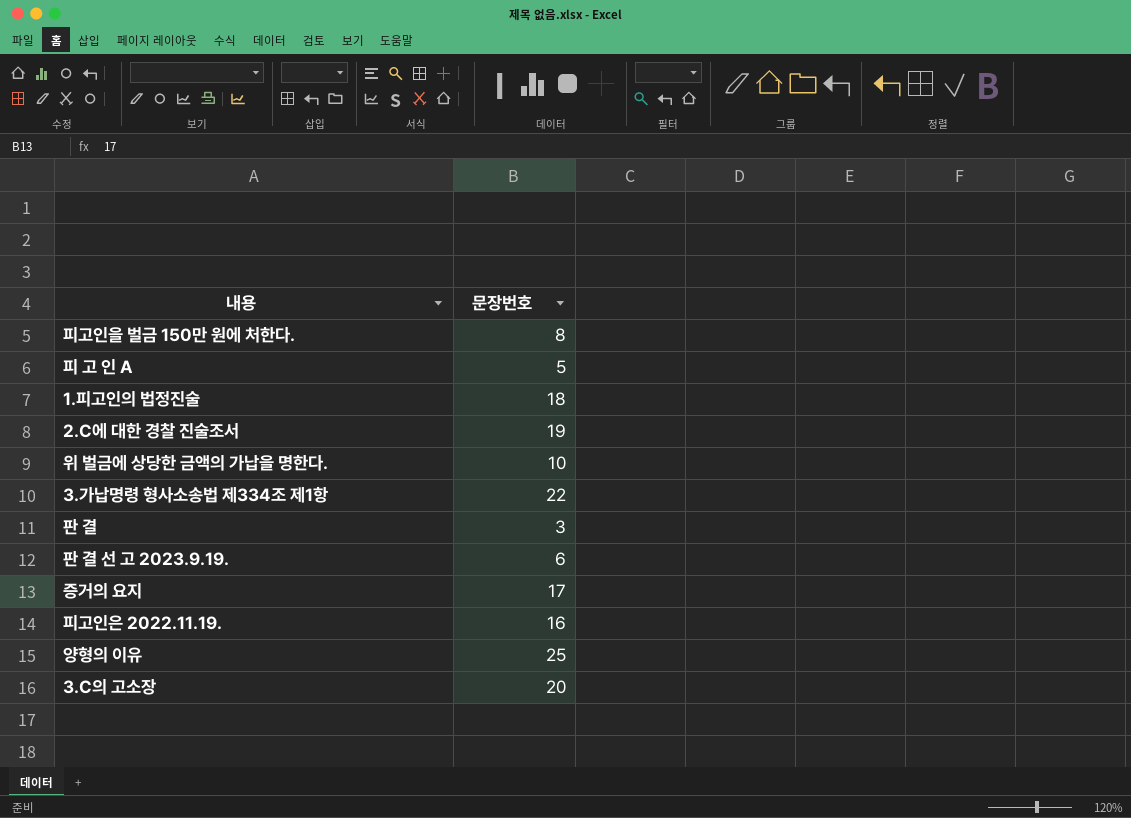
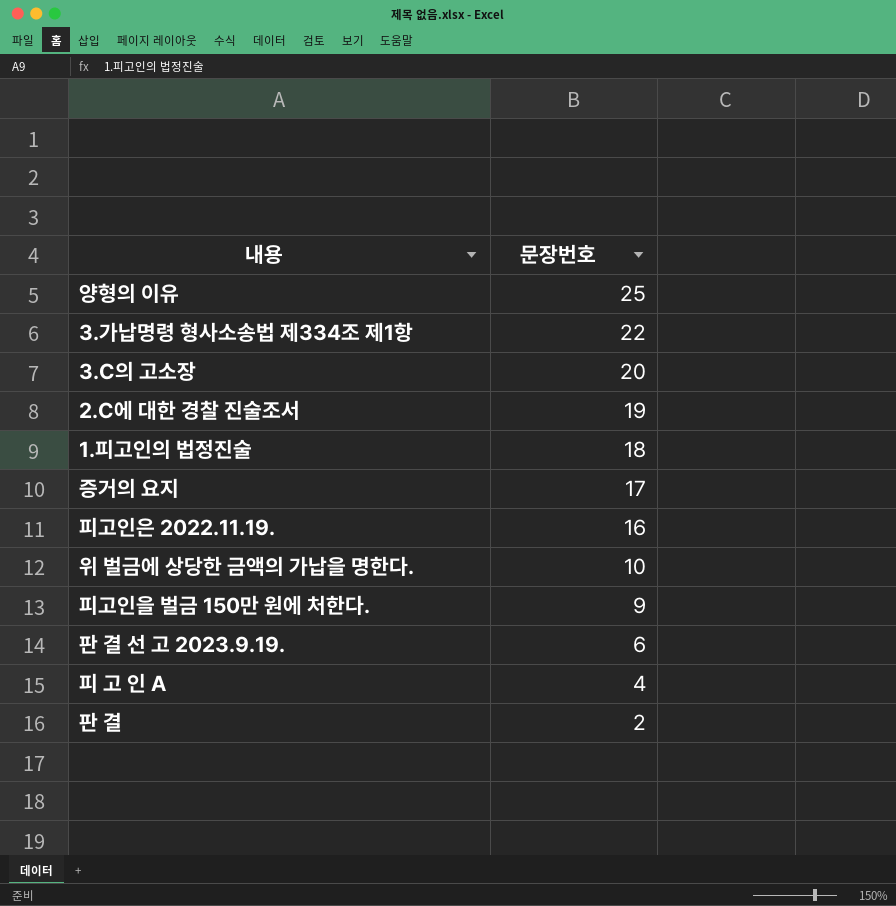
row order: none -> 문장번호 descending
피고인을 벌금 150만 원에 처한다. | 문장번호: 8 -> 9
피 고 인 A | 문장번호: 5 -> 4
판 결 | 문장번호: 3 -> 2

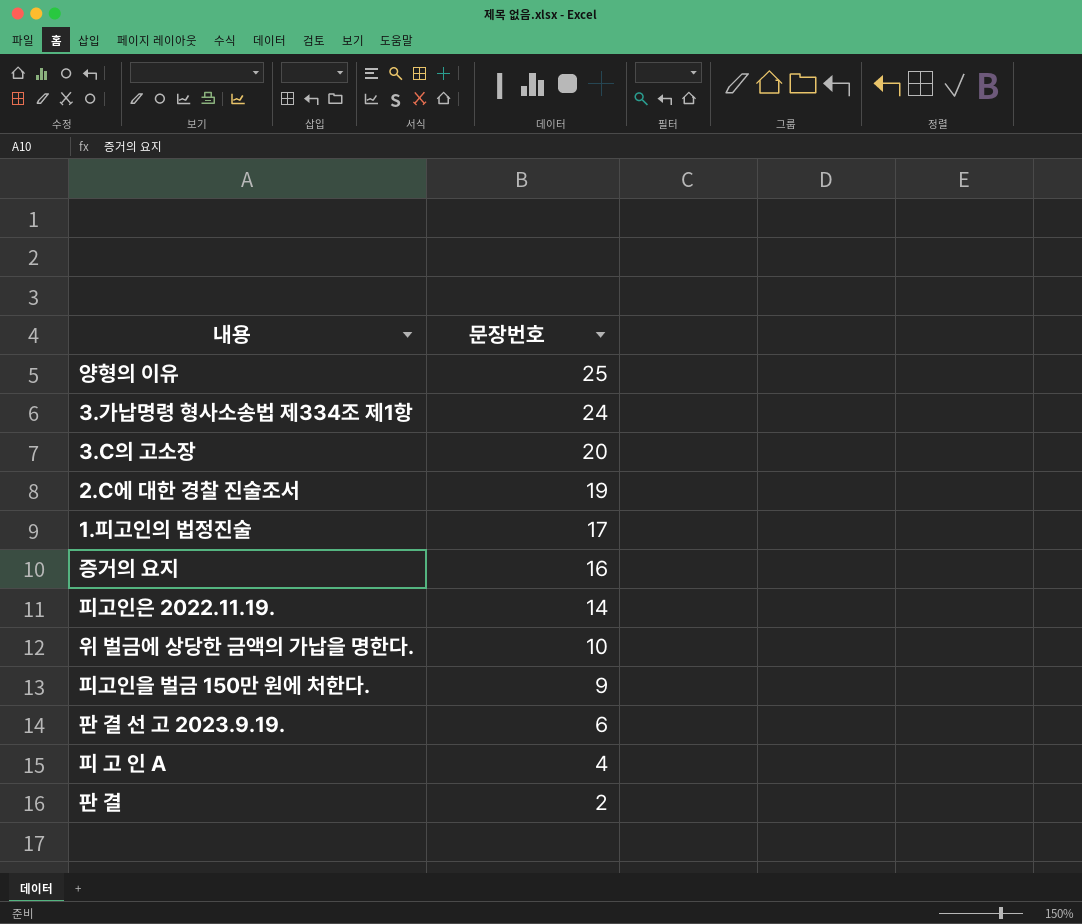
3.가납명령 형사소송법 제334조 제1항 | 문장번호: 22 -> 24
1.피고인의 법정진술 | 문장번호: 18 -> 17
증거의 요지 | 문장번호: 17 -> 16
피고인은 2022.11.19. | 문장번호: 16 -> 14

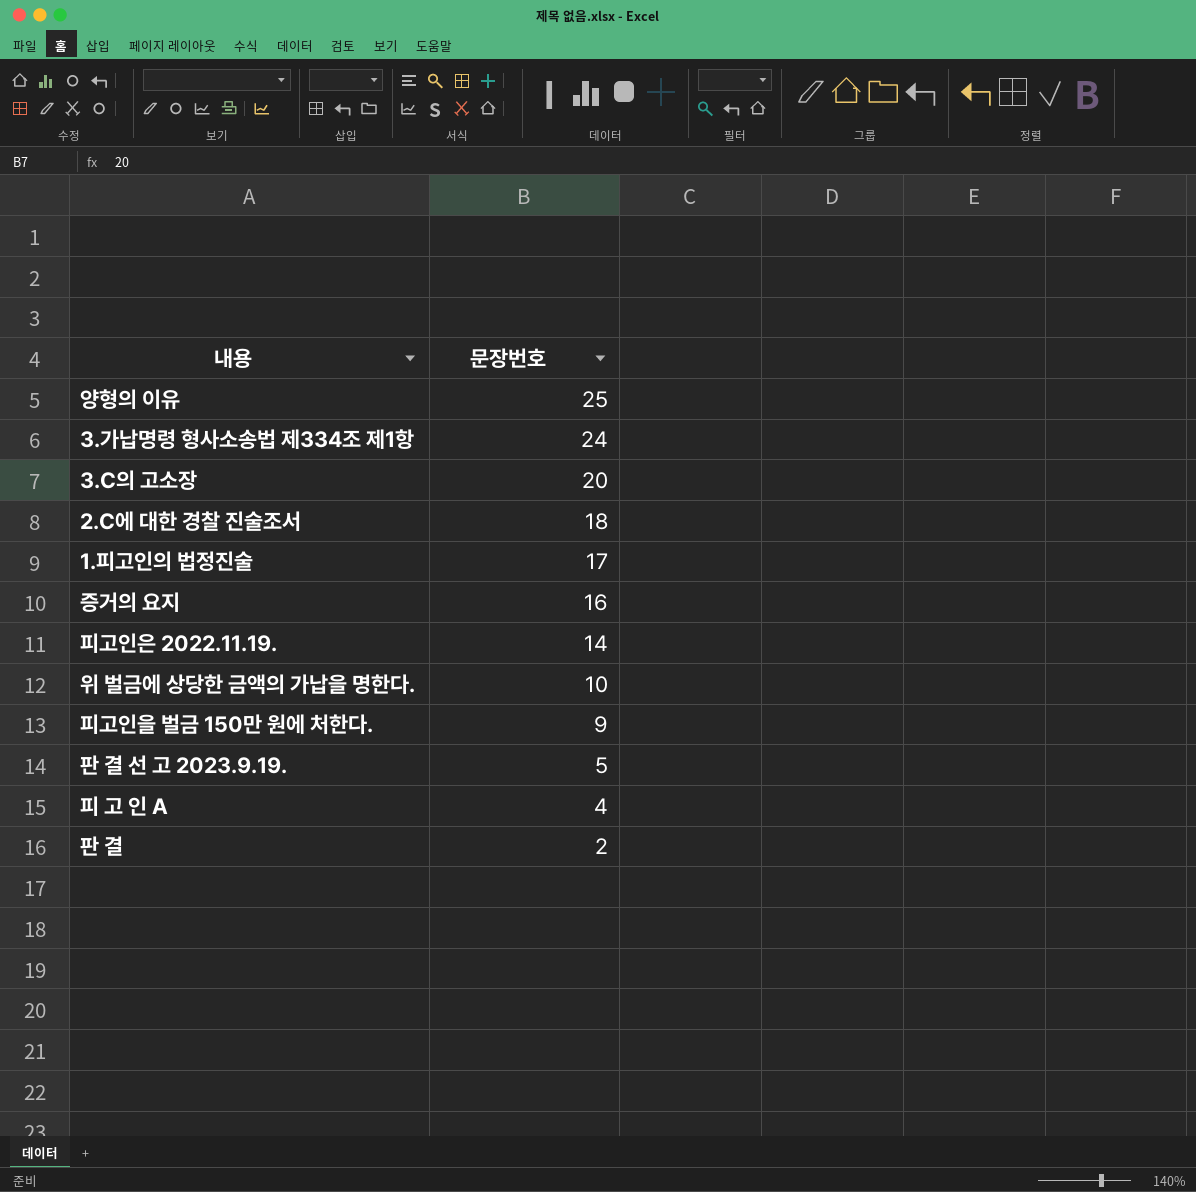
2.C에 대한 경찰 진술조서 | 문장번호: 19 -> 18
판 결 선 고 2023.9.19. | 문장번호: 6 -> 5

